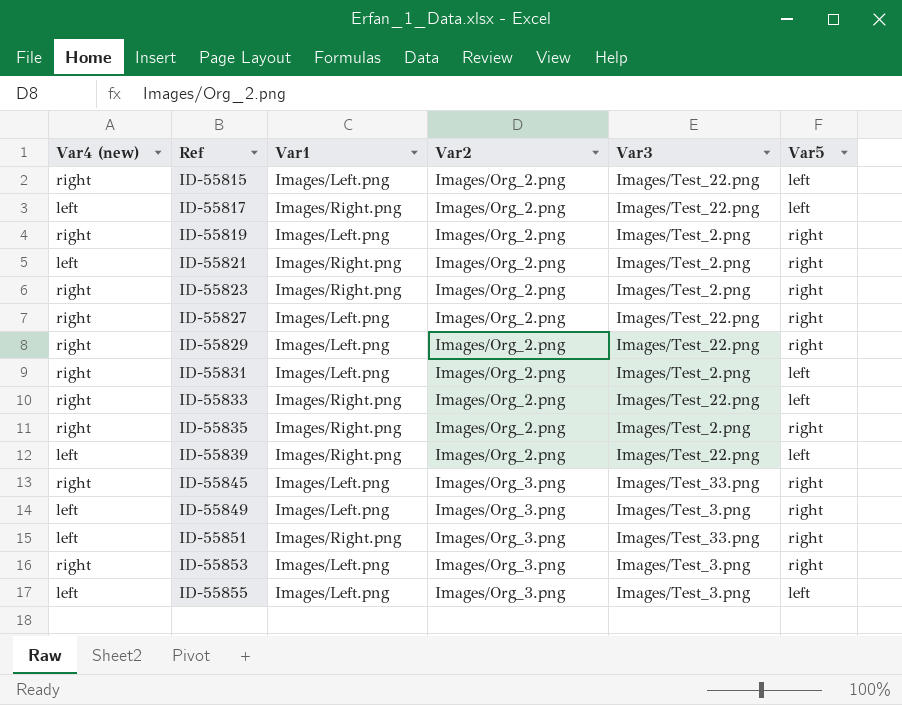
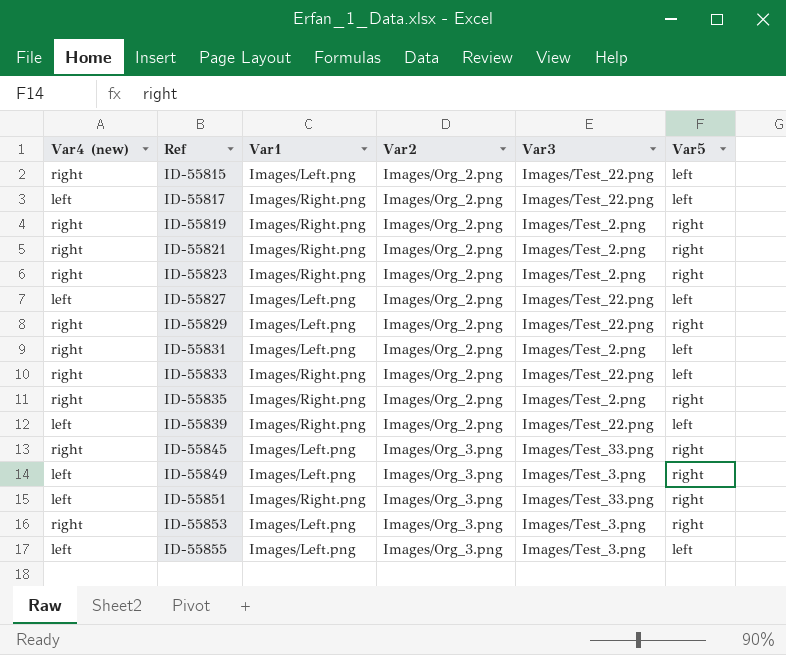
ID-55819 | Var1: Images/Left.png -> Images/Right.png
ID-55821 | Var4 (new): left -> right
ID-55827 | Var4 (new): right -> left
ID-55827 | Var5: right -> left

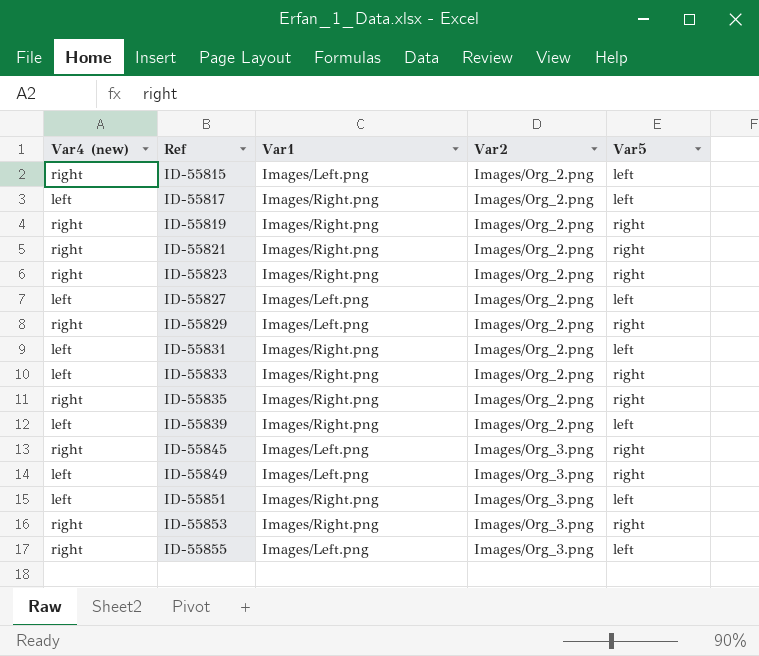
column Var3 | position: 5 -> none
ID-55831 | Var4 (new): right -> left
ID-55831 | Var1: Images/Left.png -> Images/Right.png
ID-55833 | Var4 (new): right -> left
ID-55833 | Var5: left -> right
ID-55851 | Var5: right -> left
ID-55853 | Var1: Images/Left.png -> Images/Right.png
ID-55855 | Var4 (new): left -> right

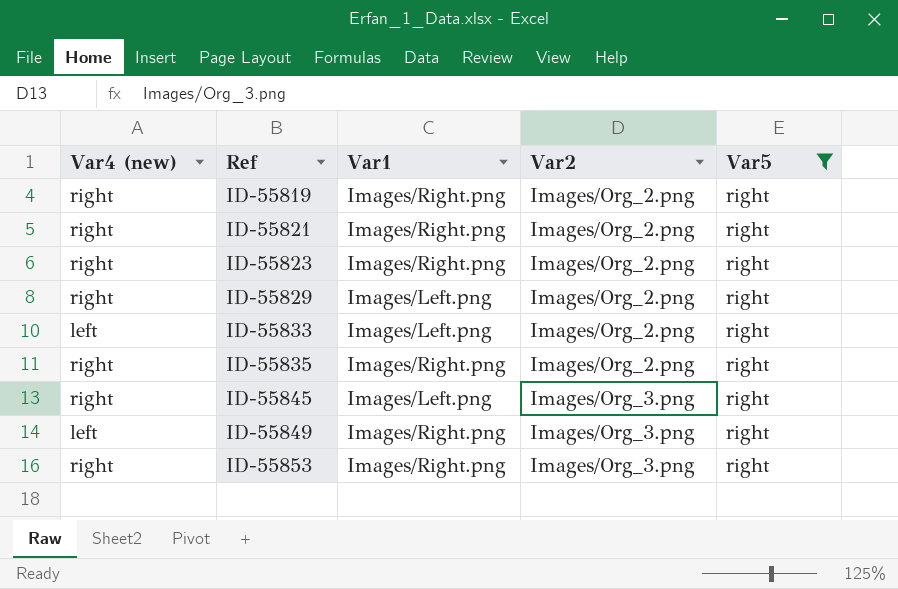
filter: none -> Var5 = right
ID-55833 | Var1: Images/Right.png -> Images/Left.png
ID-55849 | Var1: Images/Left.png -> Images/Right.png

